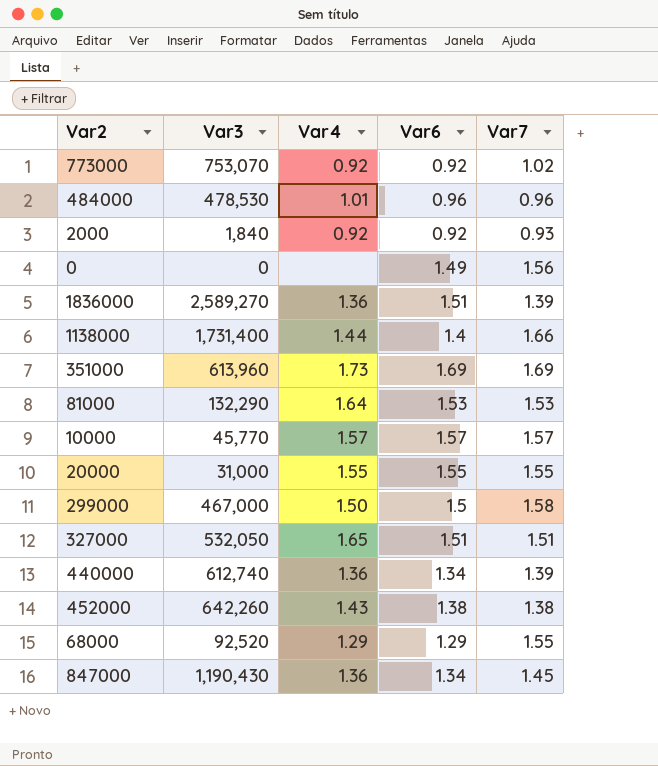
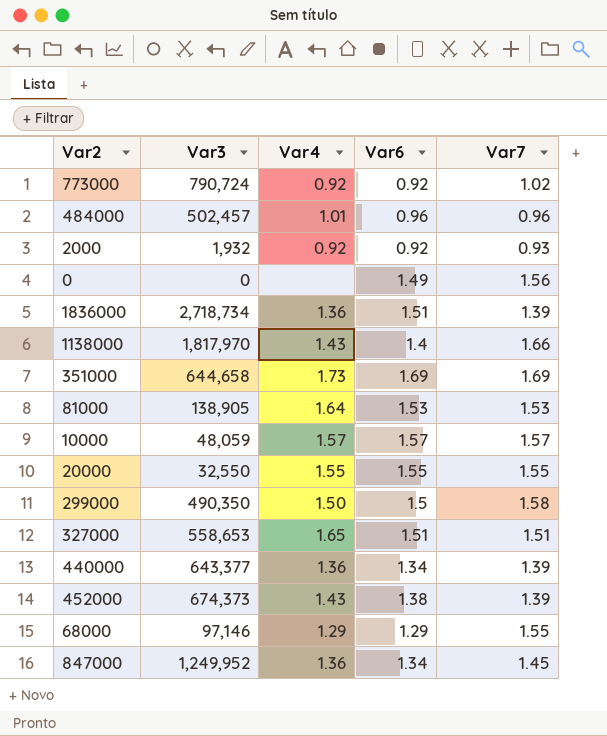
773000 | Var3: 753,070 -> 790,724
484000 | Var3: 478,530 -> 502,457
2000 | Var3: 1,840 -> 1,932
1836000 | Var3: 2,589,270 -> 2,718,734
1138000 | Var3: 1,731,400 -> 1,817,970
1138000 | Var4: 1.44 -> 1.43
351000 | Var3: 613,960 -> 644,658
81000 | Var3: 132,290 -> 138,905
10000 | Var3: 45,770 -> 48,059
20000 | Var3: 31,000 -> 32,550
299000 | Var3: 467,000 -> 490,350
327000 | Var3: 532,050 -> 558,653
440000 | Var3: 612,740 -> 643,377
452000 | Var3: 642,260 -> 674,373
452000 | Var7: 1.38 -> 1.39
68000 | Var3: 92,520 -> 97,146
847000 | Var3: 1,190,430 -> 1,249,952

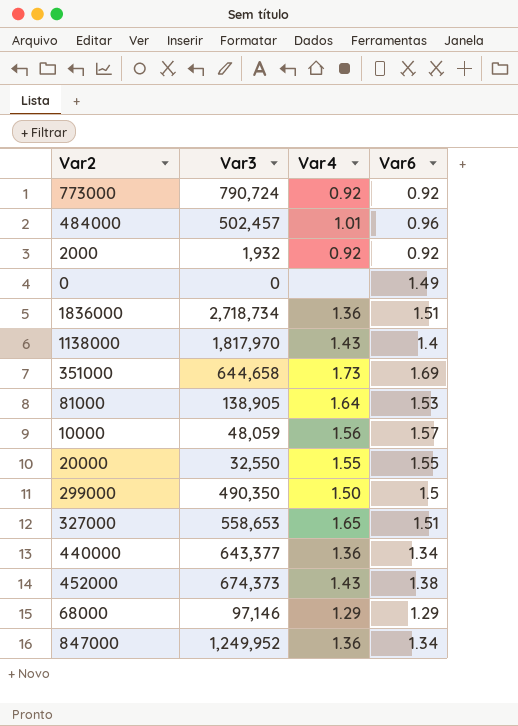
column Var7 | position: 5 -> none
10000 | Var4: 1.57 -> 1.56

